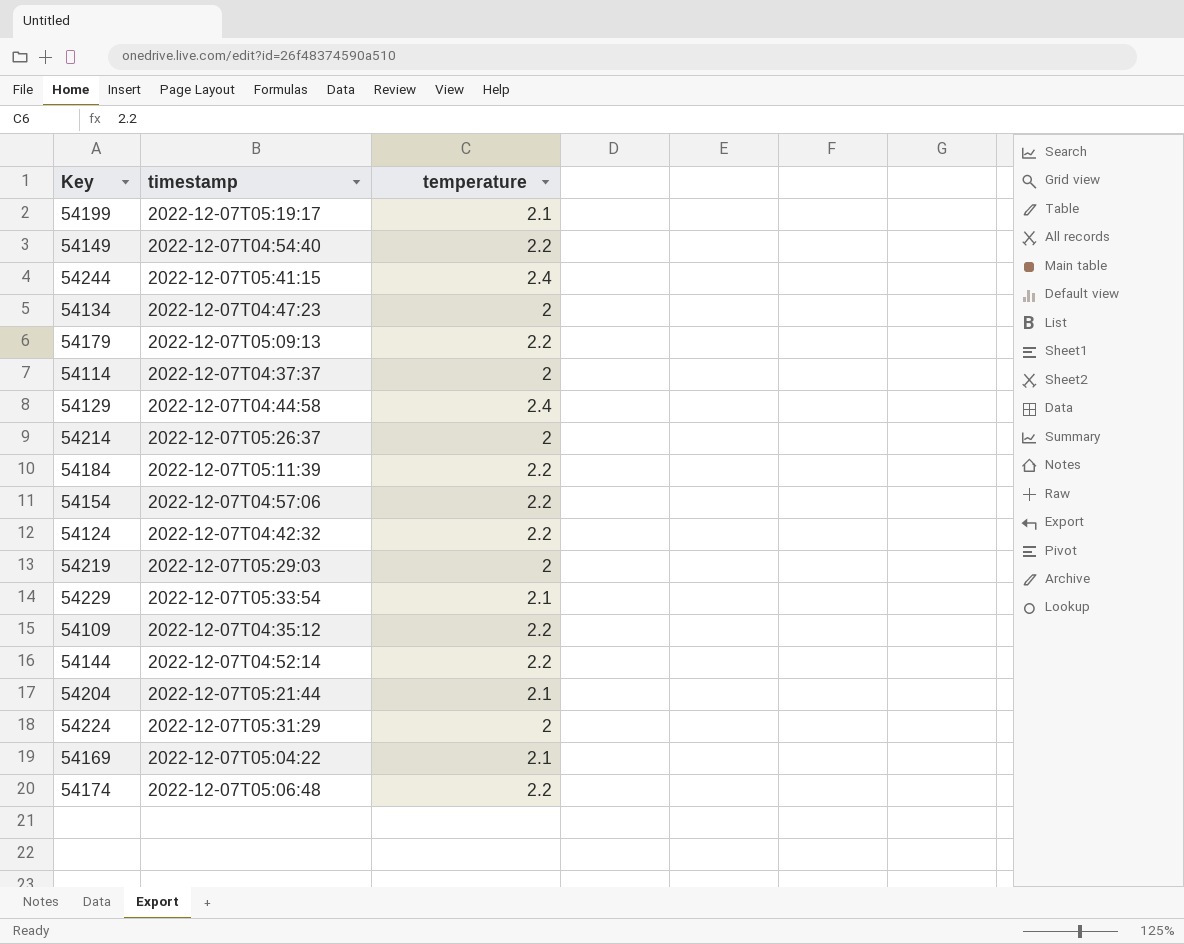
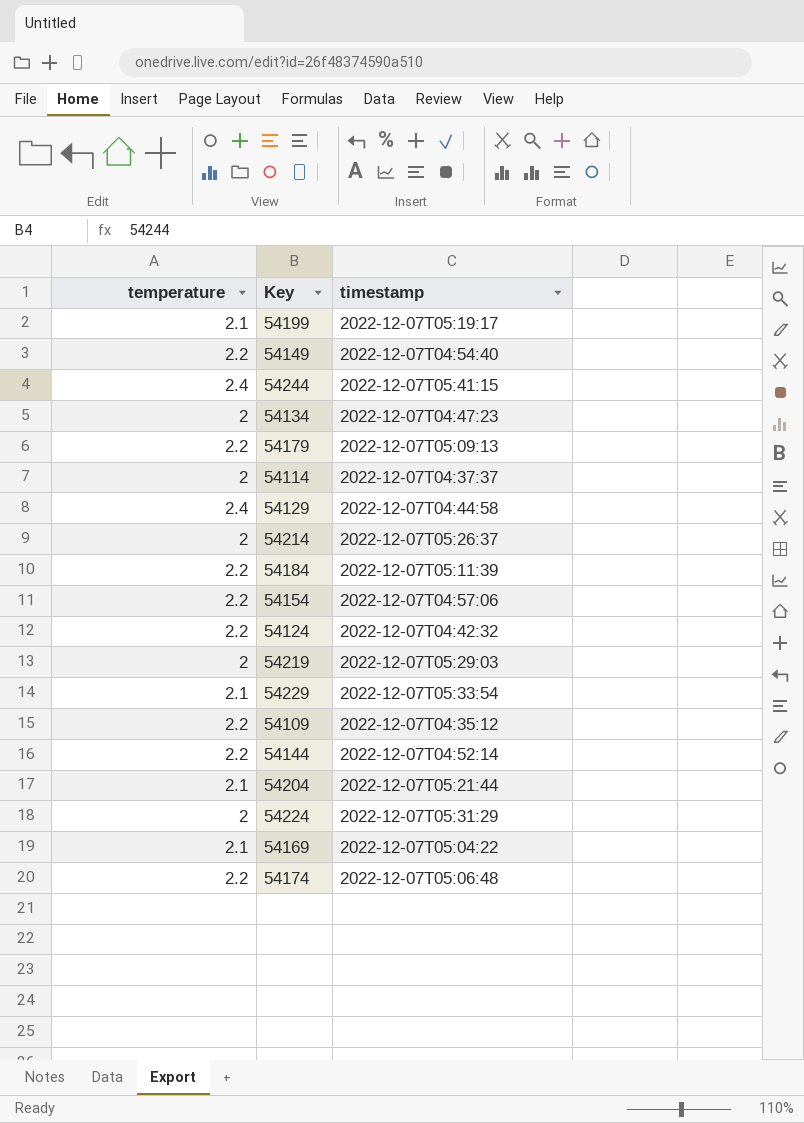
column temperature | position: 3 -> 1

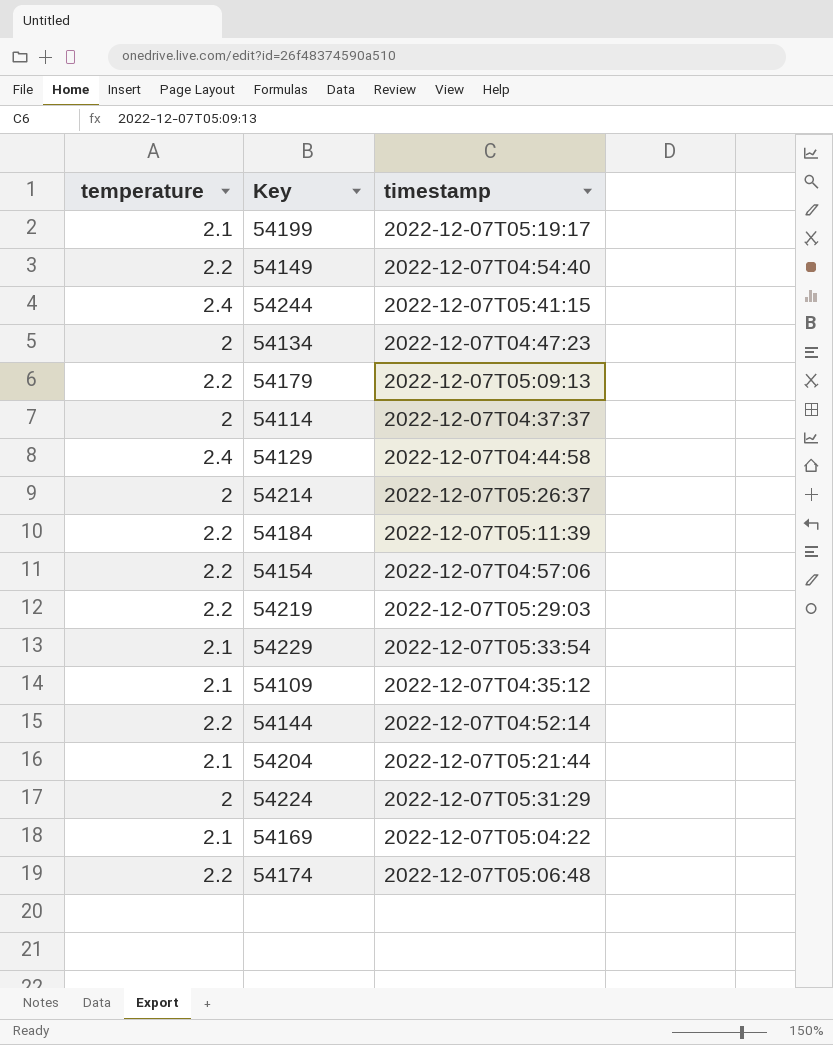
row 54124: 2.2 | 2022-12-07T04:42:32 -> none
54219 | temperature: 2 -> 2.2
54109 | temperature: 2.2 -> 2.1

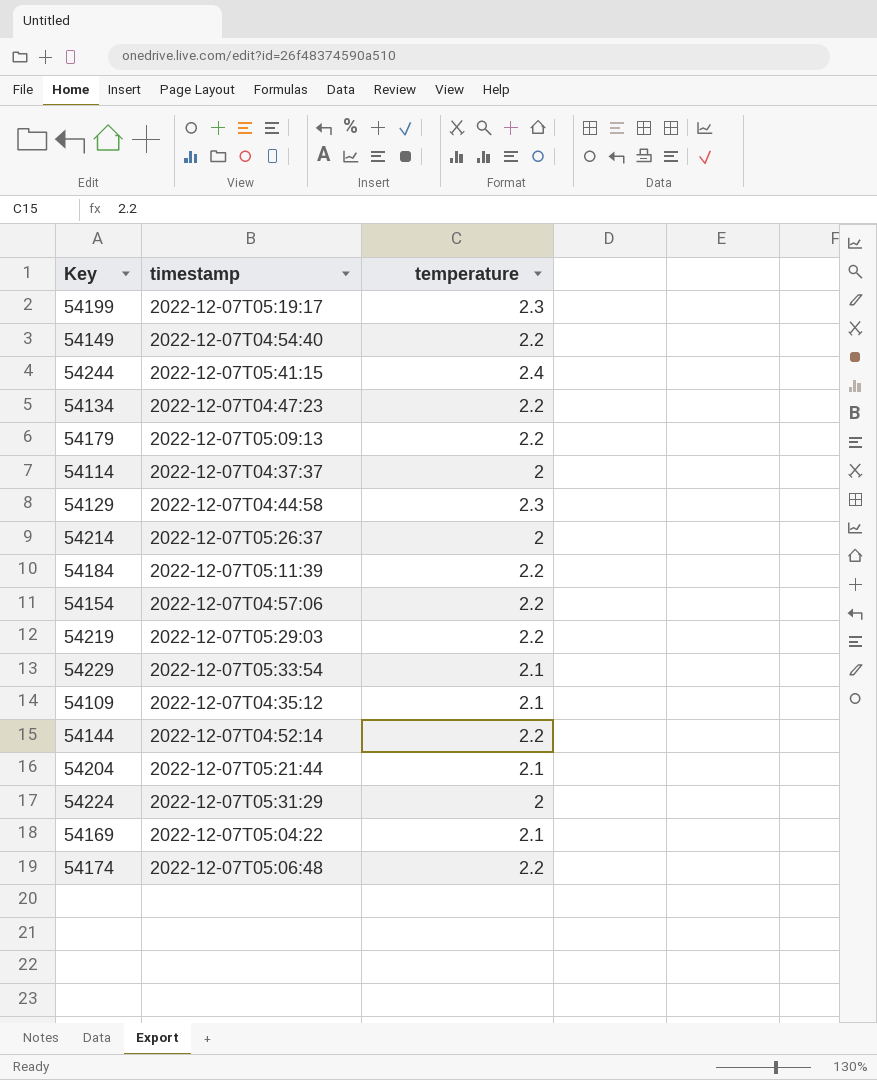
column temperature | position: 1 -> 3
54199 | temperature: 2.1 -> 2.3
54134 | temperature: 2 -> 2.2
54129 | temperature: 2.4 -> 2.3

